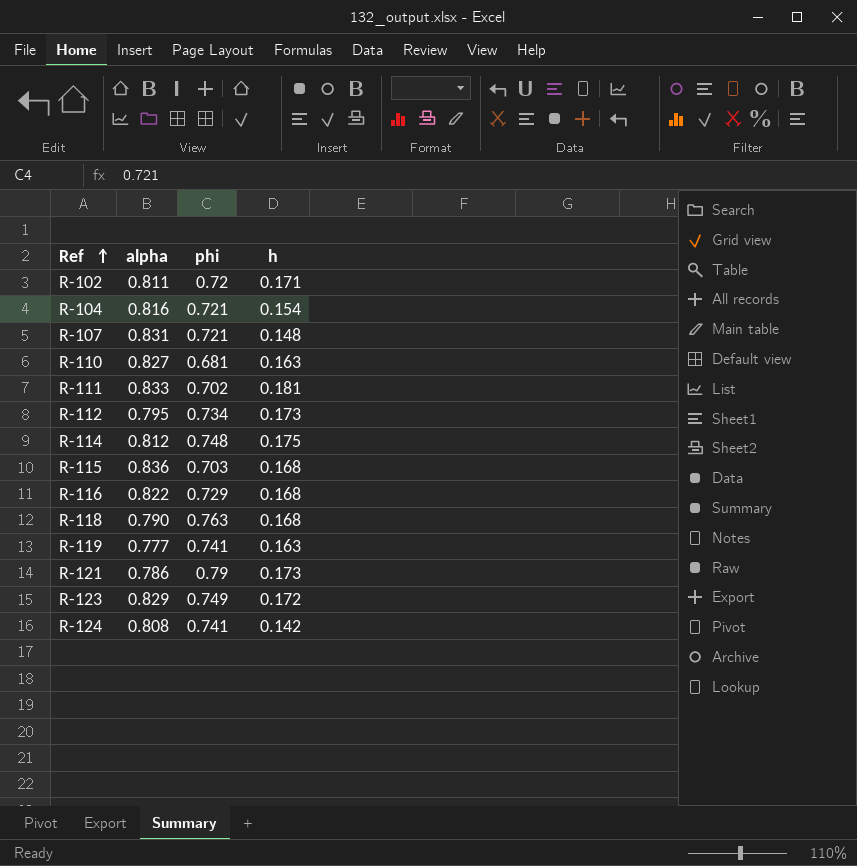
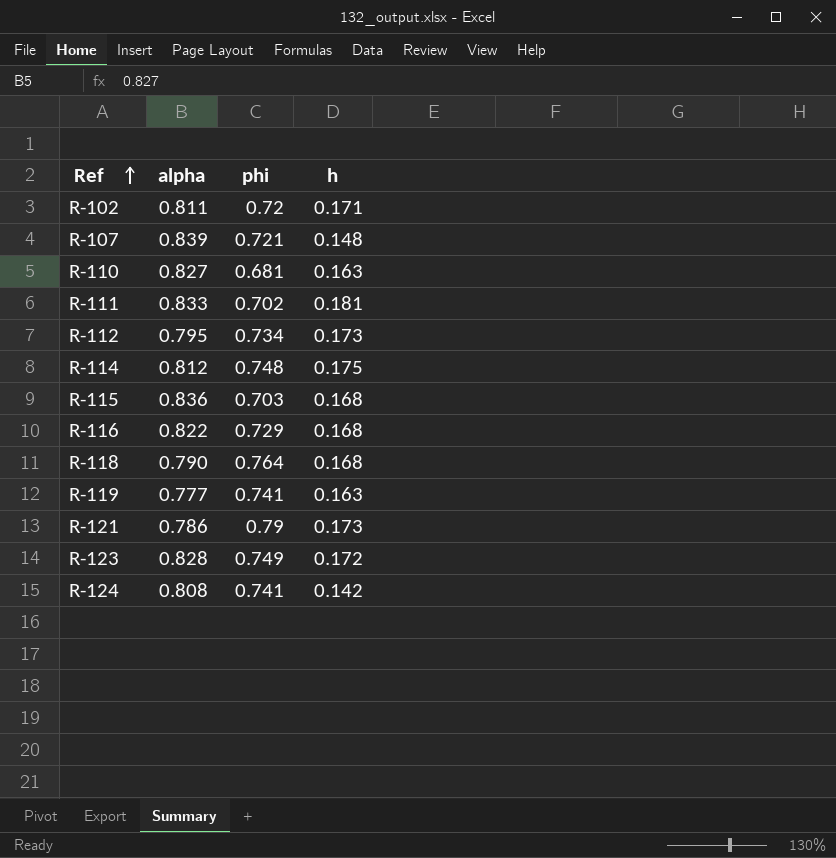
row R-104: 0.816 | 0.721 | 0.154 -> none
R-107 | alpha: 0.831 -> 0.839
R-118 | phi: 0.763 -> 0.764
R-123 | alpha: 0.829 -> 0.828

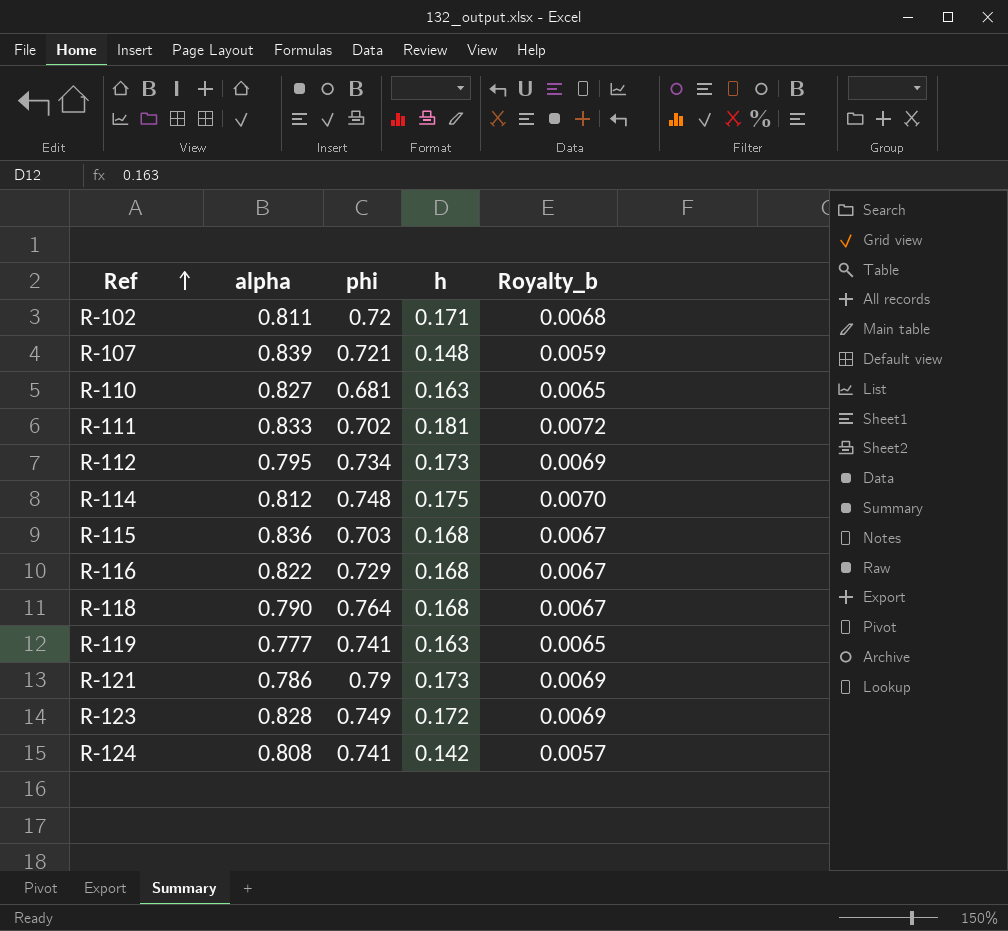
column Royalty_b | formula: none -> [h] * 0.04

